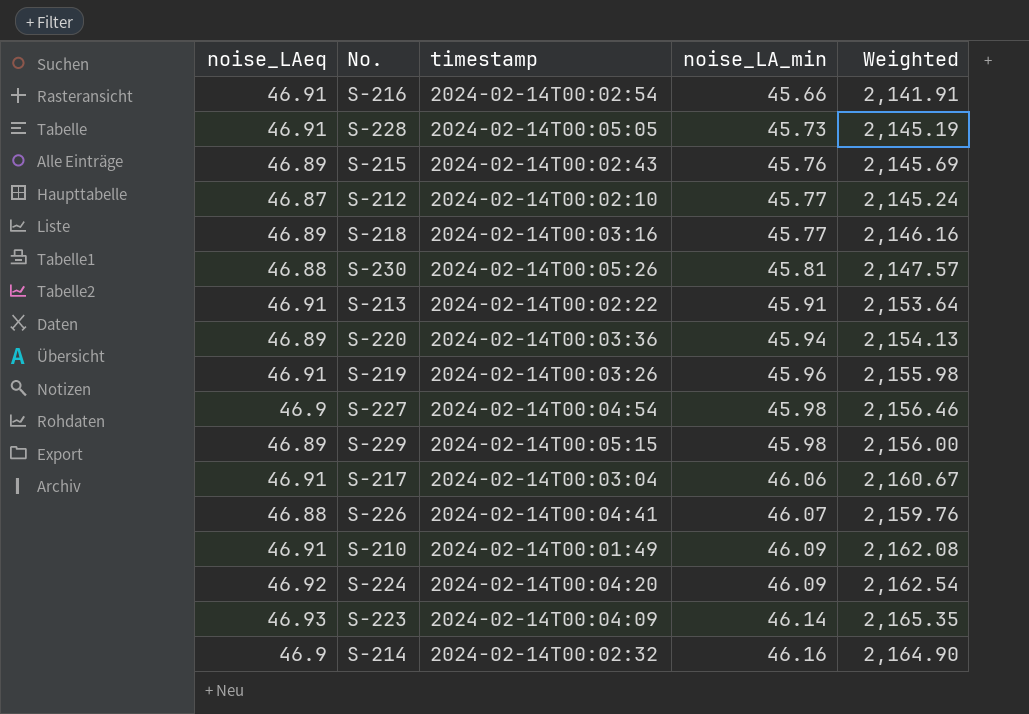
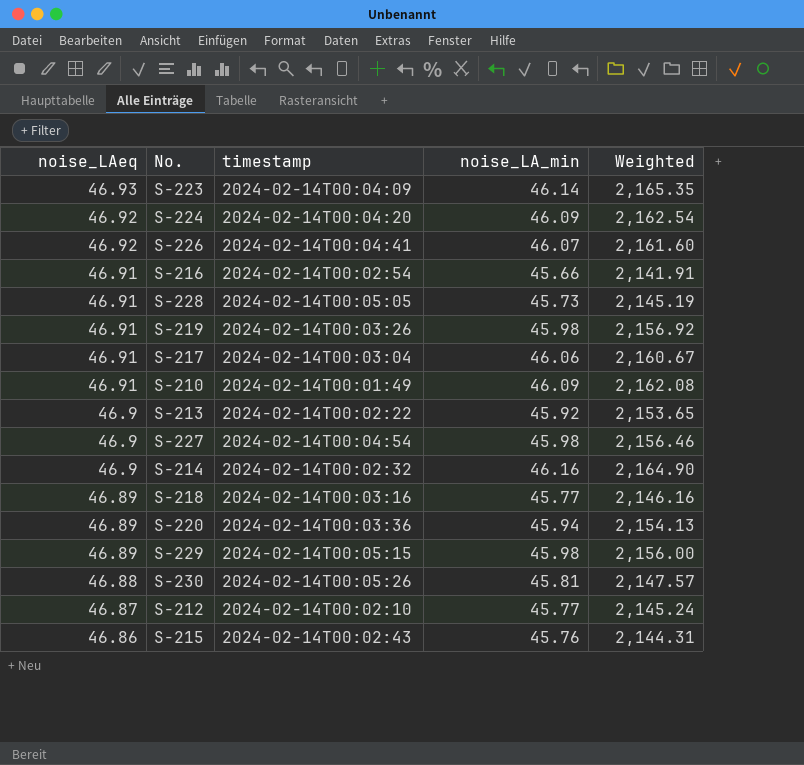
row order: noise_LA_min ascending -> noise_LAeq descending
S-226 | noise_LAeq: 46.88 -> 46.92
S-226 | Weighted: 2,159.76 -> 2,161.60
S-219 | noise_LA_min: 45.96 -> 45.98
S-219 | Weighted: 2,155.98 -> 2,156.92
S-213 | noise_LAeq: 46.91 -> 46.9
S-213 | noise_LA_min: 45.91 -> 45.92
S-213 | Weighted: 2,153.64 -> 2,153.65
S-215 | noise_LAeq: 46.89 -> 46.86
S-215 | Weighted: 2,145.69 -> 2,144.31

